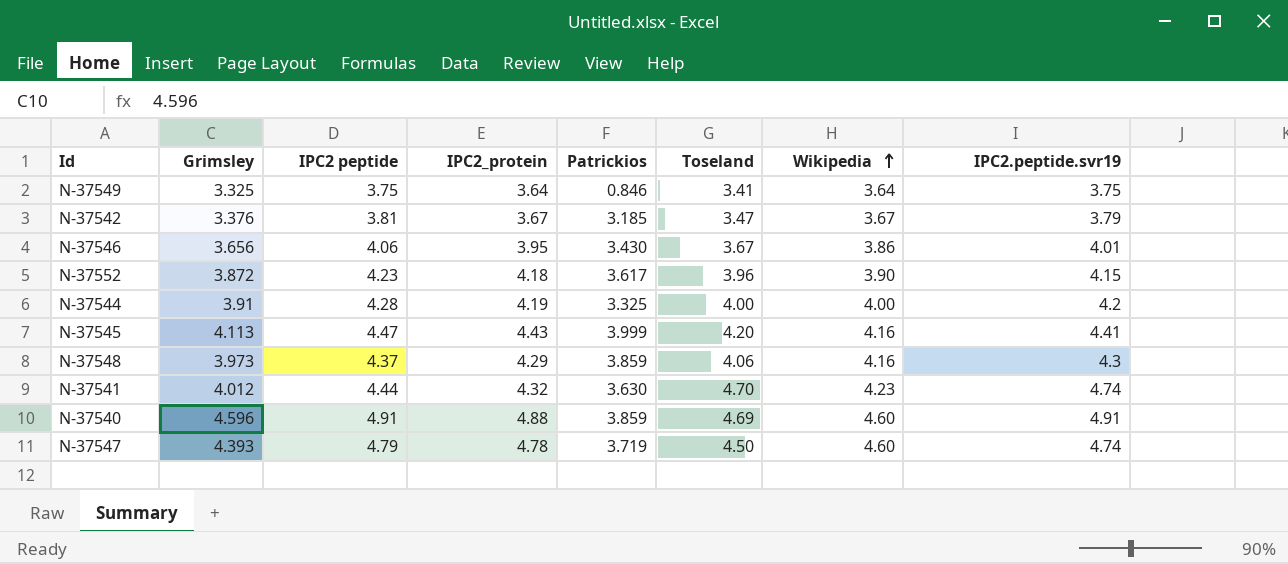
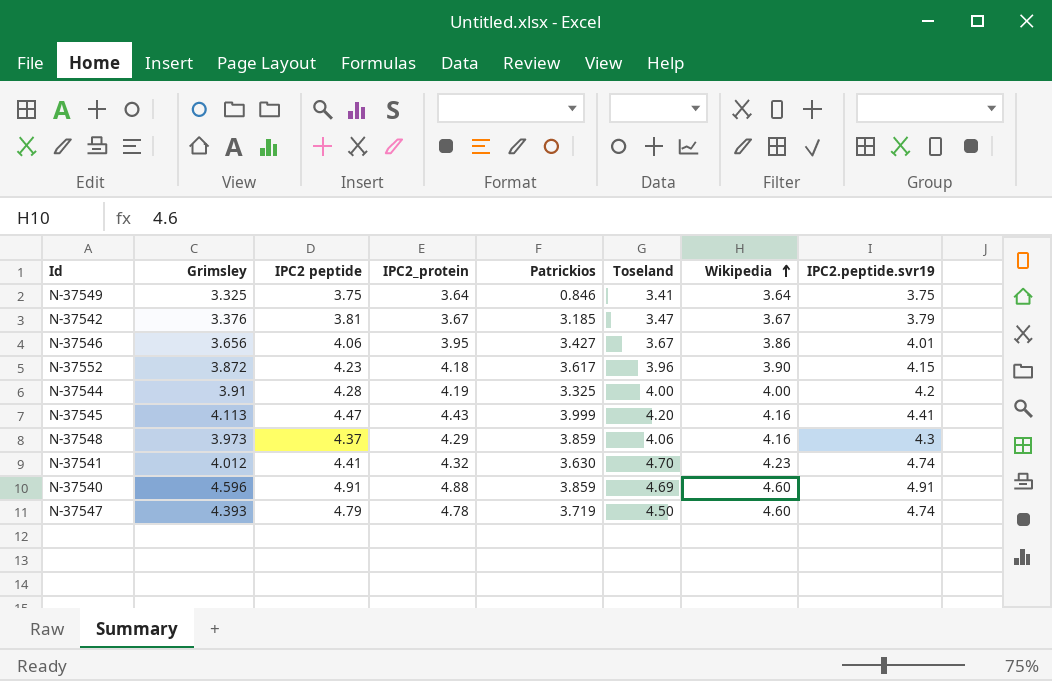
N-37546 | Patrickios: 3.430 -> 3.427
N-37541 | IPC2 peptide: 4.44 -> 4.41

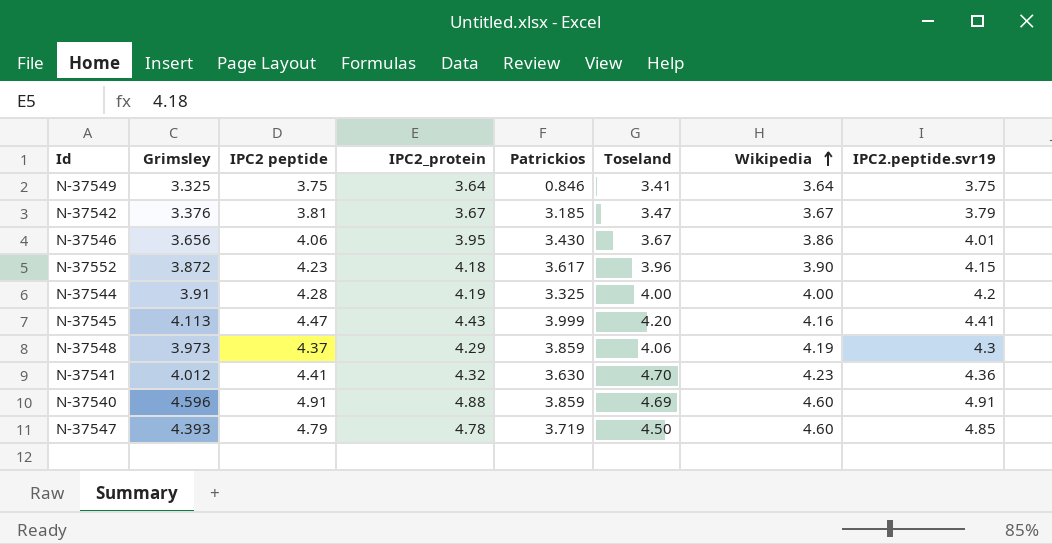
N-37546 | Patrickios: 3.427 -> 3.430
N-37548 | Wikipedia: 4.16 -> 4.19
N-37541 | IPC2.peptide.svr19: 4.74 -> 4.36
N-37547 | IPC2.peptide.svr19: 4.74 -> 4.85

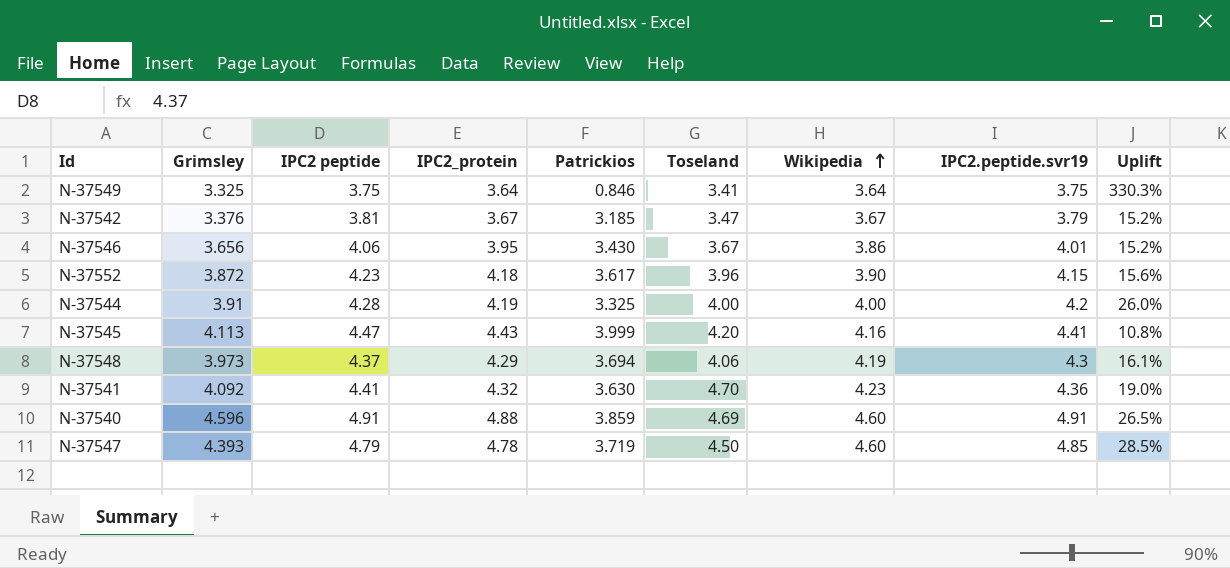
column Uplift | formula: none -> ([IPC2_protein] - [Patrickios]) / [Patrickios]
N-37548 | Patrickios: 3.859 -> 3.694
N-37541 | Grimsley: 4.012 -> 4.092

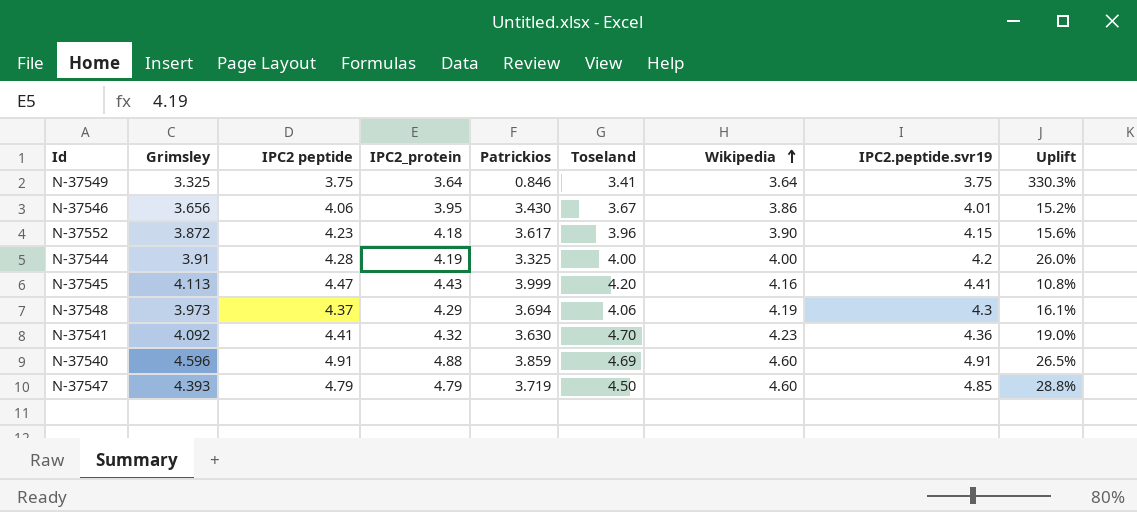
row N-37542: 3.376 | 3.81 | 3.67 | 3.185 | 3.47 | 3.67 | 3.79 | 15.2% -> none
N-37547 | IPC2_protein: 4.78 -> 4.79
N-37547 | Uplift: 28.5% -> 28.8%

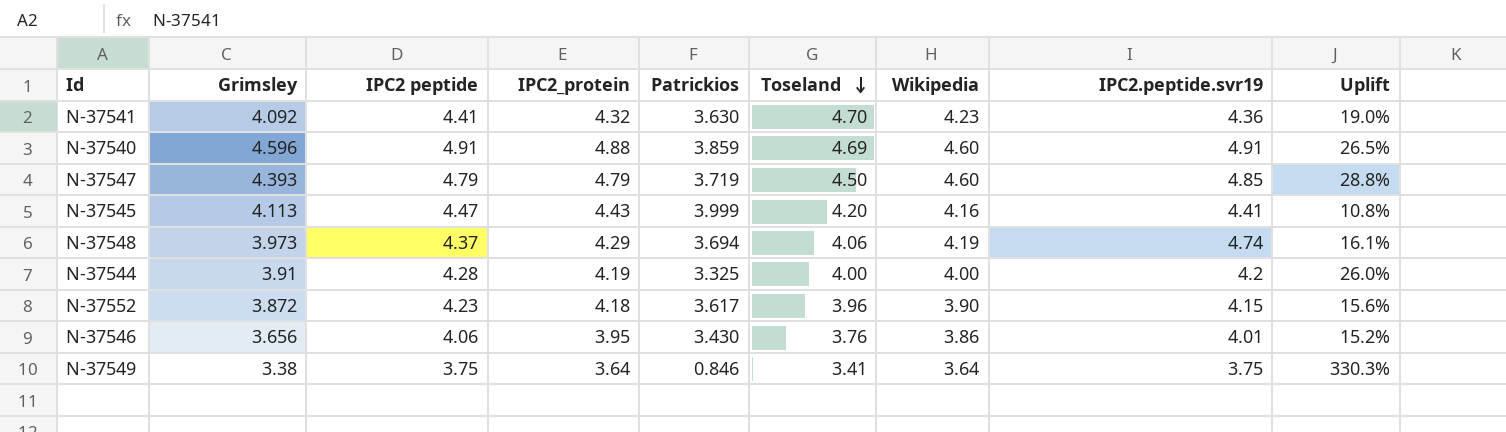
row order: Wikipedia ascending -> Toseland descending
N-37548 | IPC2.peptide.svr19: 4.3 -> 4.74
N-37546 | Toseland: 3.67 -> 3.76
N-37549 | Grimsley: 3.325 -> 3.38

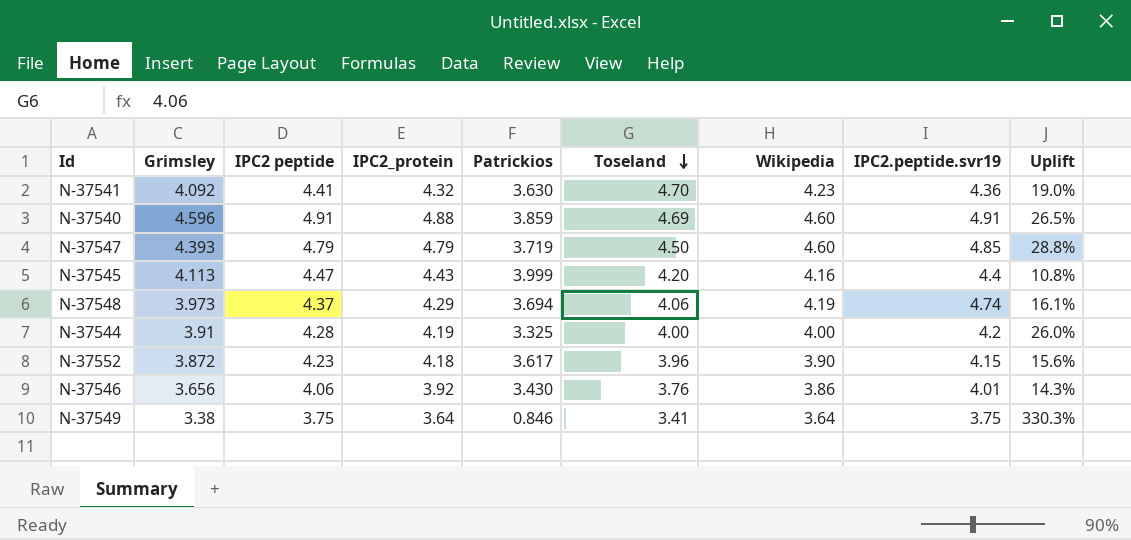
N-37545 | IPC2.peptide.svr19: 4.41 -> 4.4
N-37546 | IPC2_protein: 3.95 -> 3.92
N-37546 | Uplift: 15.2% -> 14.3%

